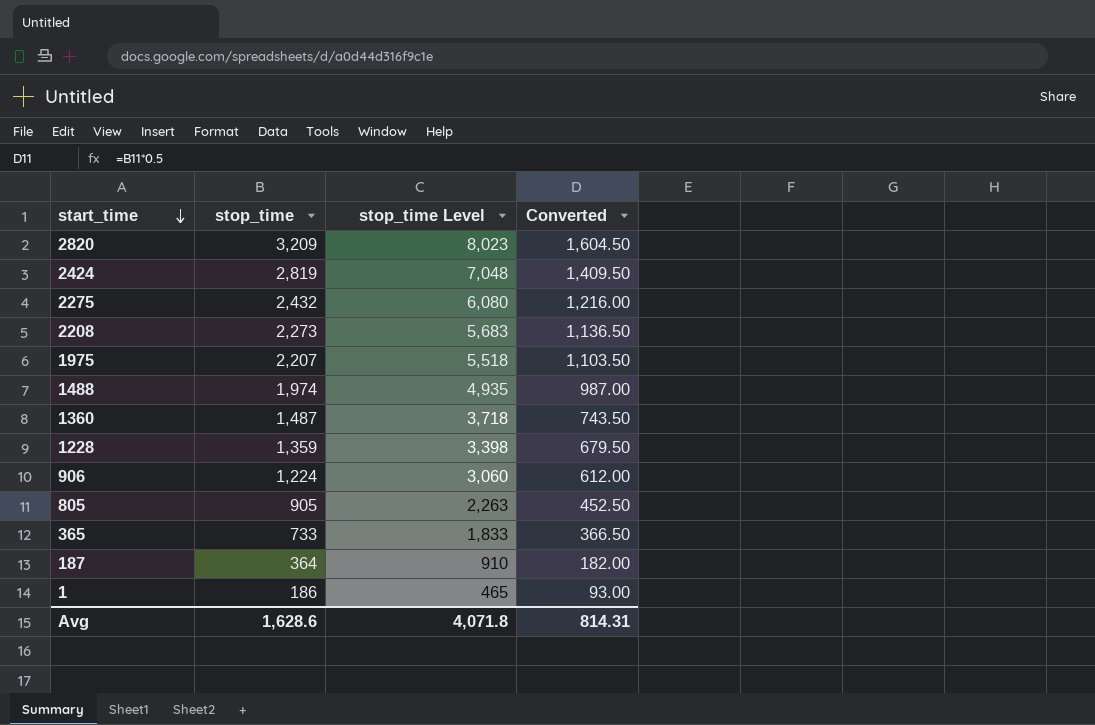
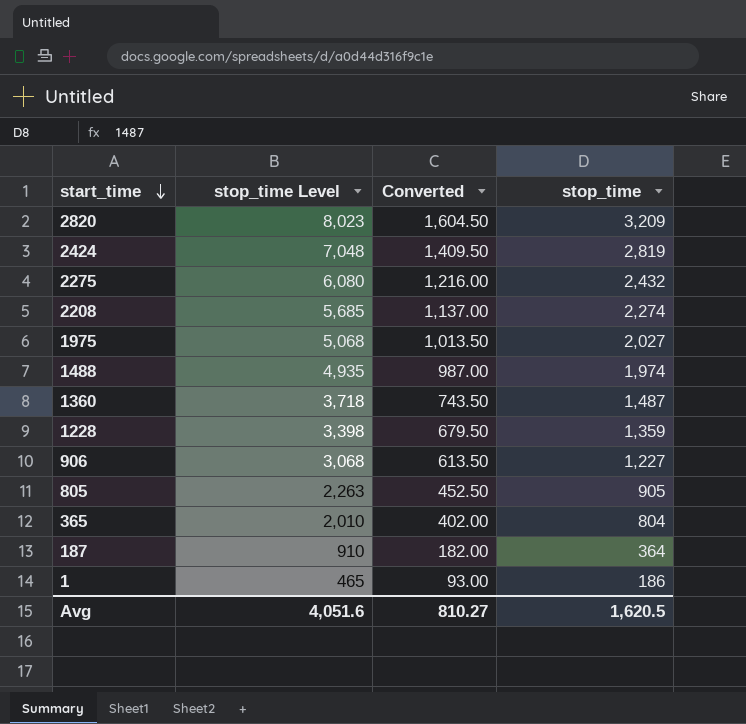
column stop_time | position: 2 -> 4
2208 | stop_time Level: 5,683 -> 5,685
2208 | Converted: 1,136.50 -> 1,137.00
2208 | stop_time: 2,273 -> 2,274
1975 | stop_time Level: 5,518 -> 5,068
1975 | Converted: 1,103.50 -> 1,013.50
1975 | stop_time: 2,207 -> 2,027
906 | stop_time Level: 3,060 -> 3,068
906 | Converted: 612.00 -> 613.50
906 | stop_time: 1,224 -> 1,227
365 | stop_time Level: 1,833 -> 2,010
365 | Converted: 366.50 -> 402.00
365 | stop_time: 733 -> 804
Avg | stop_time Level: 4,071.8 -> 4,051.6
Avg | Converted: 814.31 -> 810.27
Avg | stop_time: 1,628.6 -> 1,620.5

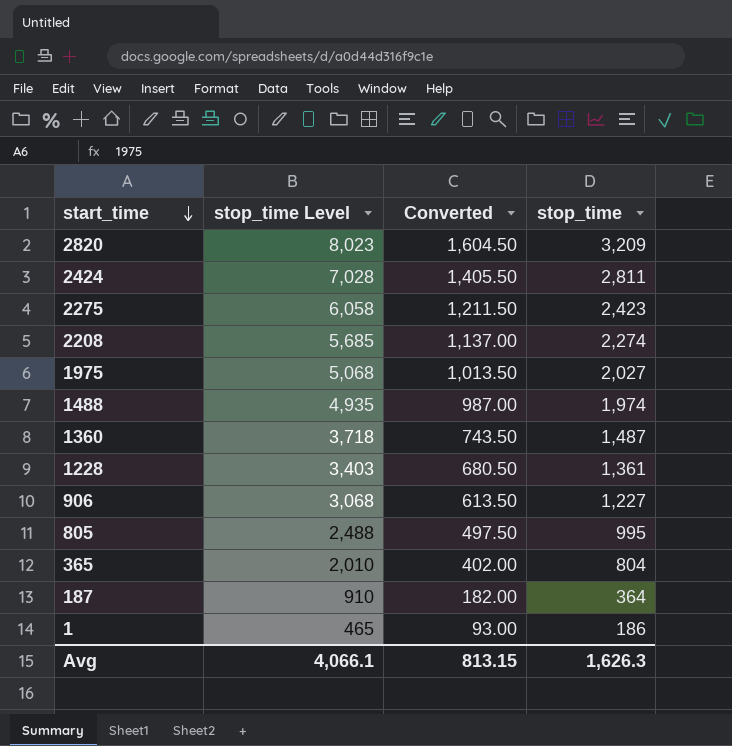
2424 | stop_time Level: 7,048 -> 7,028
2424 | Converted: 1,409.50 -> 1,405.50
2424 | stop_time: 2,819 -> 2,811
2275 | stop_time Level: 6,080 -> 6,058
2275 | Converted: 1,216.00 -> 1,211.50
2275 | stop_time: 2,432 -> 2,423
1228 | stop_time Level: 3,398 -> 3,403
1228 | Converted: 679.50 -> 680.50
1228 | stop_time: 1,359 -> 1,361
805 | stop_time Level: 2,263 -> 2,488
805 | Converted: 452.50 -> 497.50
805 | stop_time: 905 -> 995
Avg | stop_time Level: 4,051.6 -> 4,066.1
Avg | Converted: 810.27 -> 813.15
Avg | stop_time: 1,620.5 -> 1,626.3

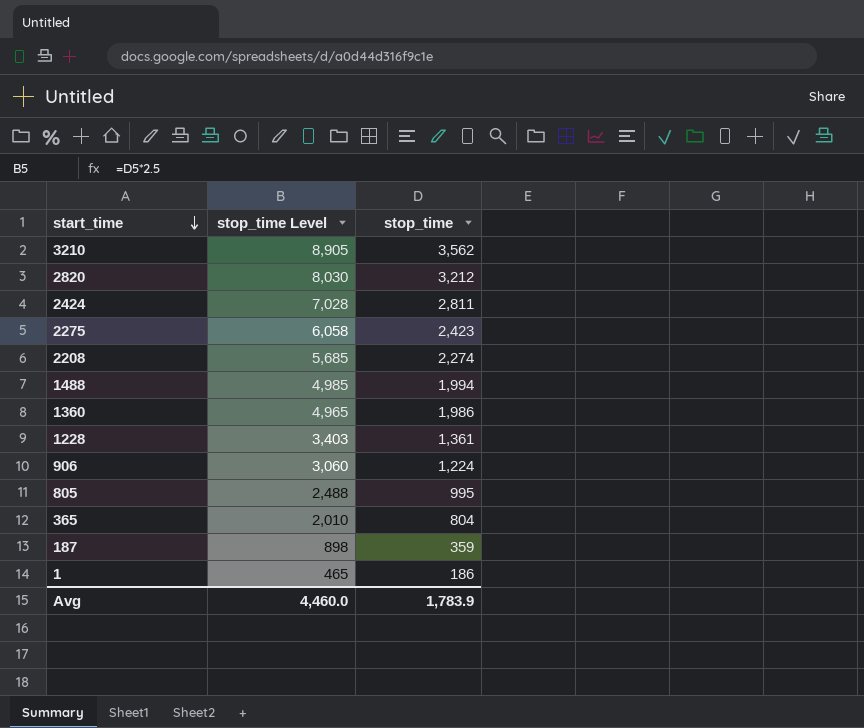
column Converted | formula: [stop_time] * 0.5 -> none
row 1975: 5,068 | 1,013.50 | 2,027 -> none
row 3210: none -> 8,905 | 3,562
2820 | stop_time Level: 8,023 -> 8,030
2820 | stop_time: 3,209 -> 3,212
1488 | stop_time Level: 4,935 -> 4,985
1488 | stop_time: 1,974 -> 1,994
1360 | stop_time Level: 3,718 -> 4,965
1360 | stop_time: 1,487 -> 1,986
906 | stop_time Level: 3,068 -> 3,060
906 | stop_time: 1,227 -> 1,224
187 | stop_time Level: 910 -> 898
187 | stop_time: 364 -> 359
Avg | stop_time Level: 4,066.1 -> 4,460.0
Avg | stop_time: 1,626.3 -> 1,783.9

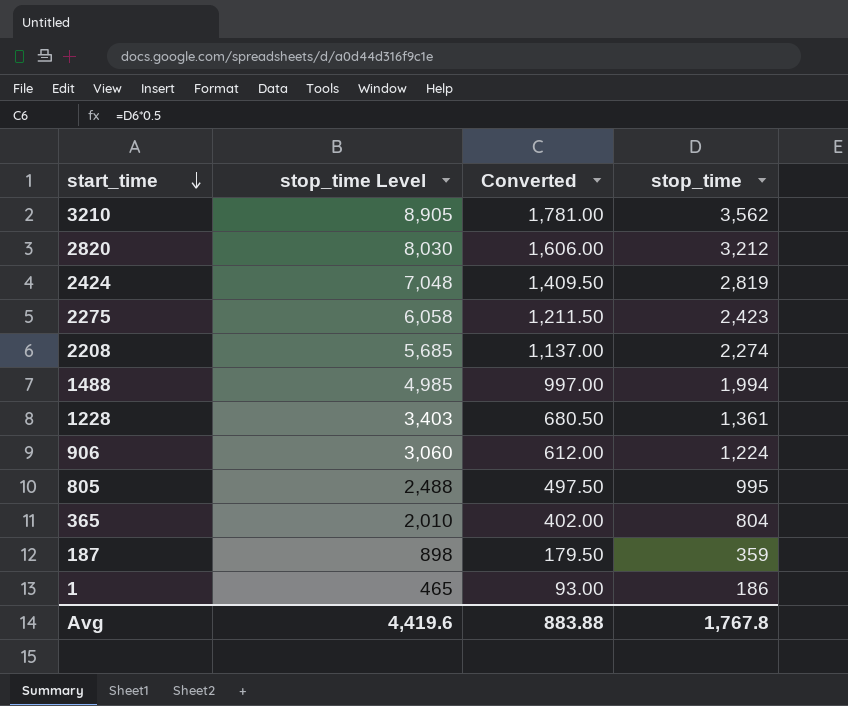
column Converted | formula: none -> [stop_time] * 0.5
row 1360: 4,965 | 1,986 -> none
2424 | stop_time Level: 7,028 -> 7,048
2424 | stop_time: 2,811 -> 2,819
Avg | stop_time Level: 4,460.0 -> 4,419.6
Avg | stop_time: 1,783.9 -> 1,767.8

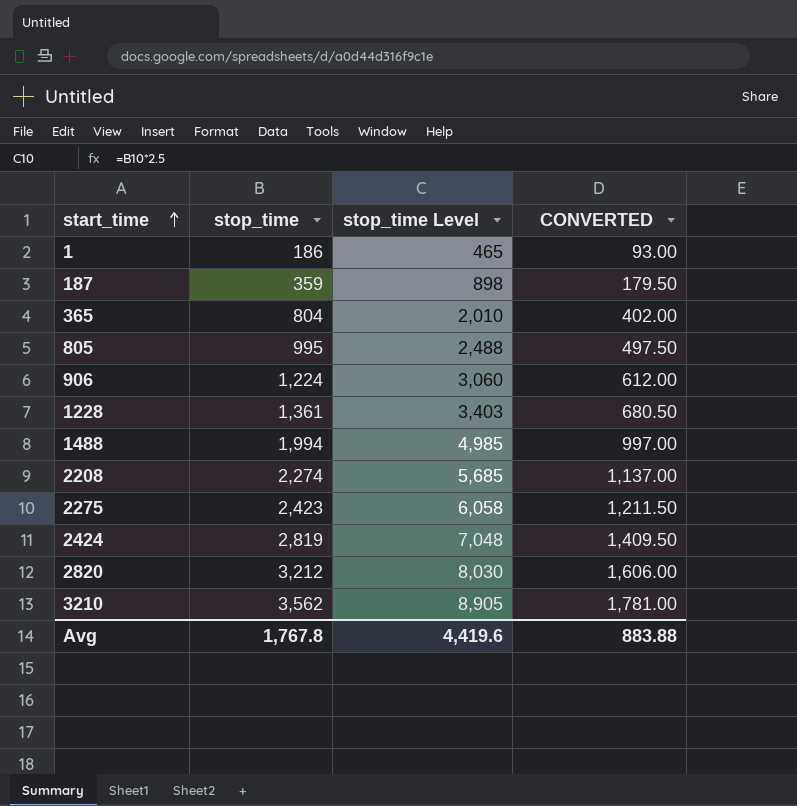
row order: start_time descending -> start_time ascending
column stop_time | position: 4 -> 2
column name: Converted -> CONVERTED

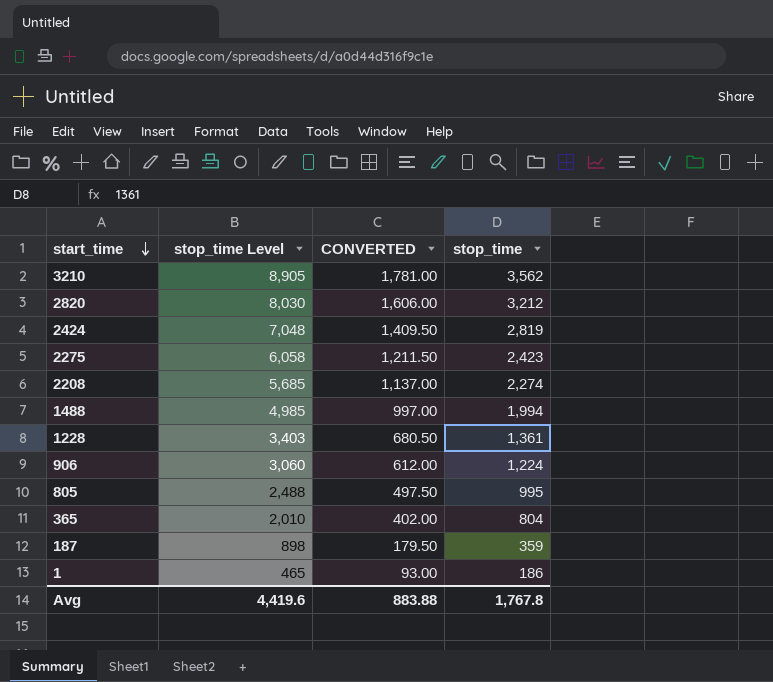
row order: start_time ascending -> start_time descending
column stop_time | position: 2 -> 4

